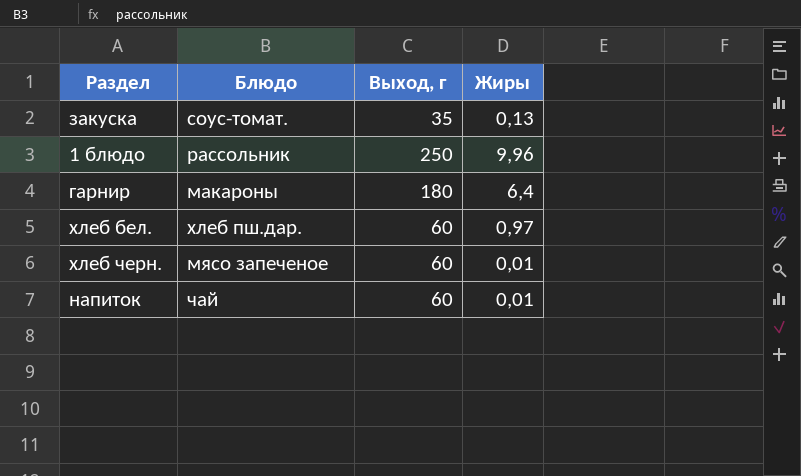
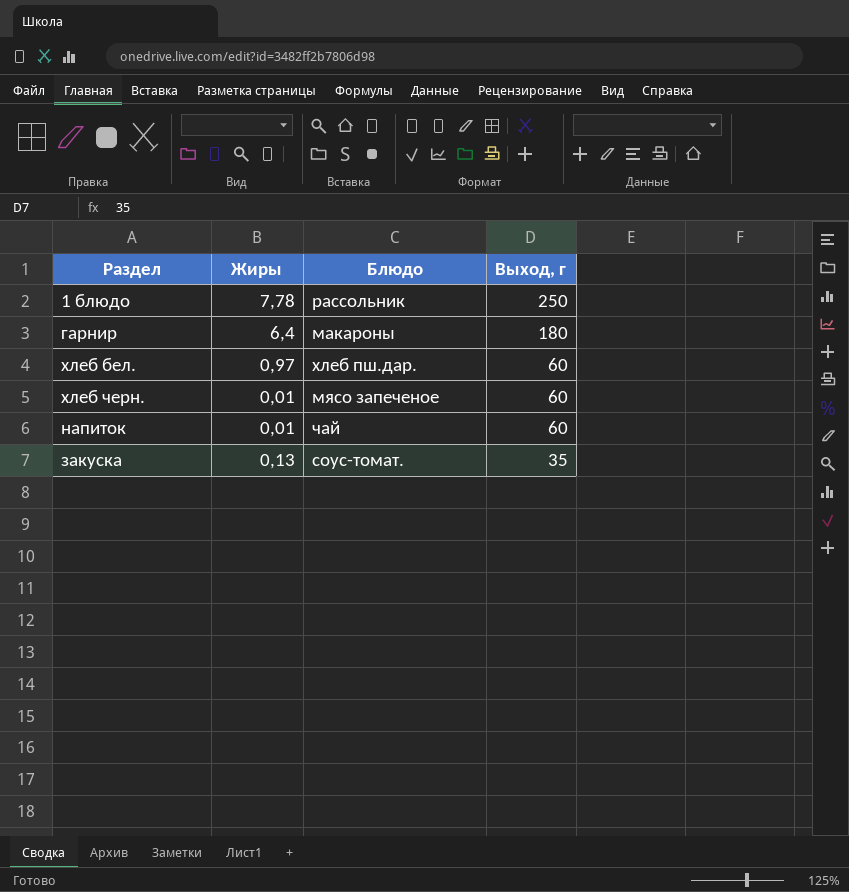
row order: none -> Выход, г descending
column Жиры | position: 4 -> 2
1 блюдо | Жиры: 9,96 -> 7,78

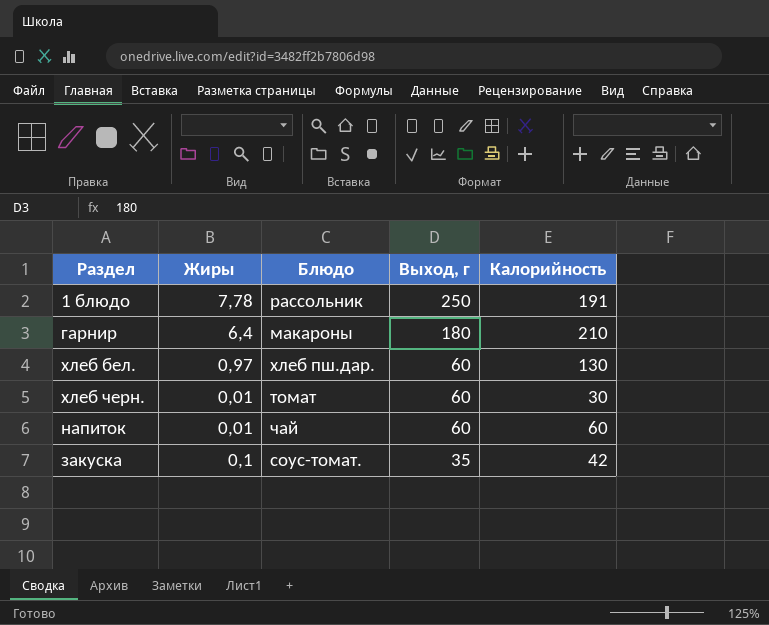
column Калорийность | position: none -> 5
хлеб черн. | Блюдо: мясо запеченое -> томат
закуска | Жиры: 0,13 -> 0,1

